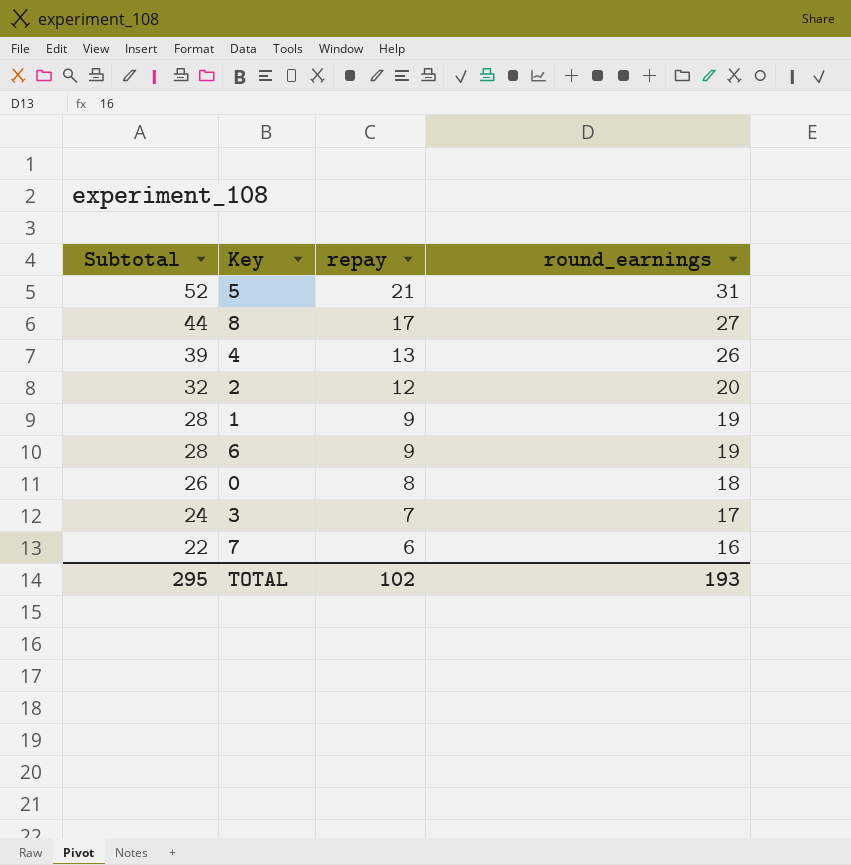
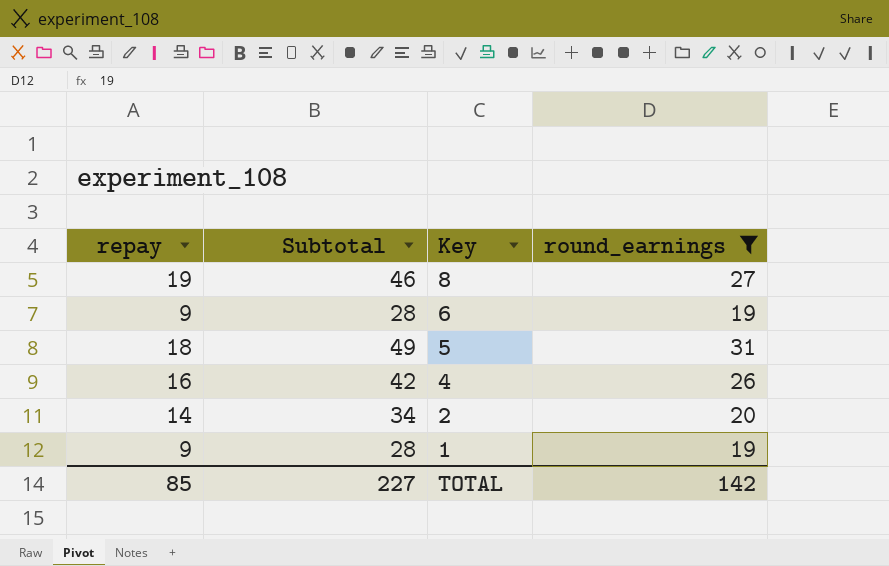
filter: none -> round_earnings >= 19
row order: Subtotal descending -> Key descending
column repay | position: 3 -> 1
8 | repay: 17 -> 19
8 | Subtotal: 44 -> 46
5 | repay: 21 -> 18
5 | Subtotal: 52 -> 49
4 | repay: 13 -> 16
4 | Subtotal: 39 -> 42
2 | repay: 12 -> 14
2 | Subtotal: 32 -> 34
TOTAL | repay: 102 -> 85
TOTAL | Subtotal: 295 -> 227
TOTAL | round_earnings: 193 -> 142

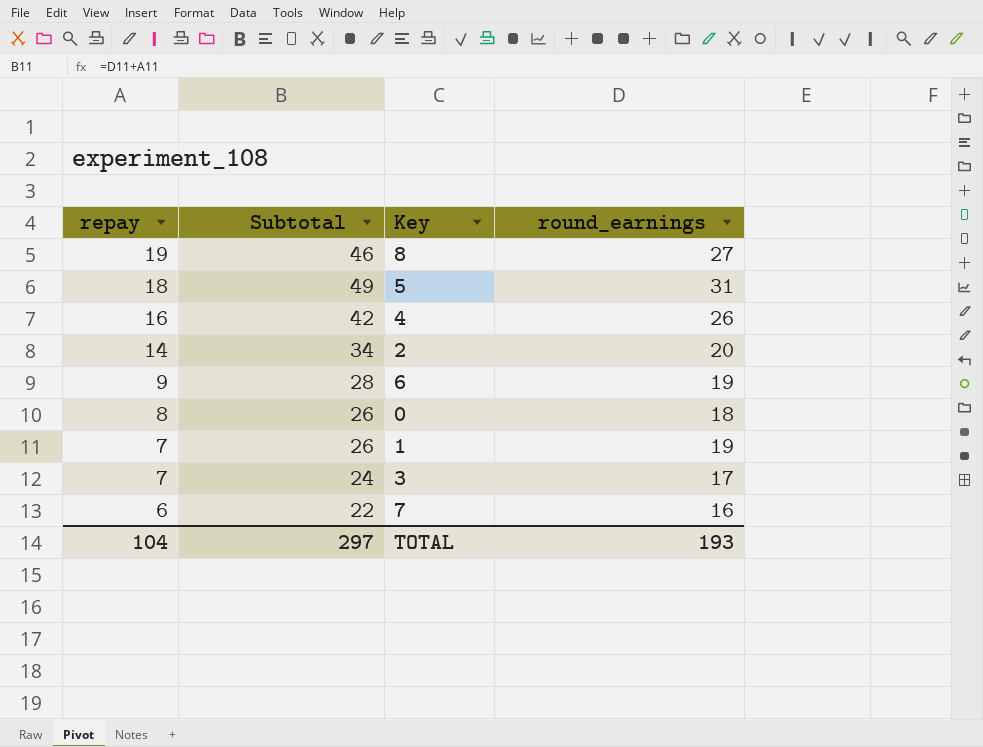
filter: round_earnings >= 19 -> none
row order: Key descending -> repay descending
1 | repay: 9 -> 7
1 | Subtotal: 28 -> 26
TOTAL | repay: 85 -> 104
TOTAL | Subtotal: 227 -> 297
TOTAL | round_earnings: 142 -> 193

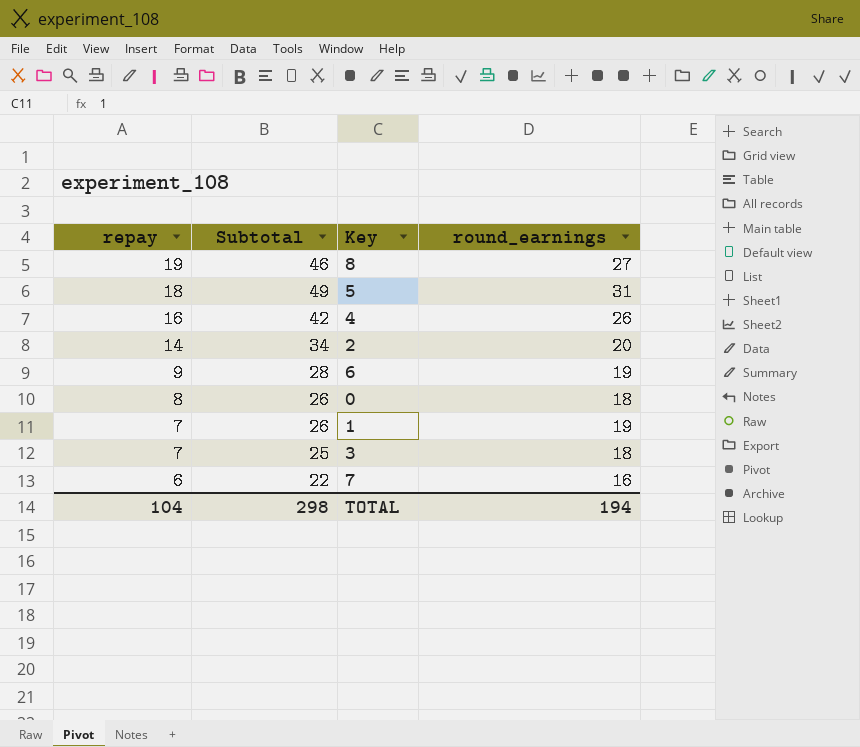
3 | Subtotal: 24 -> 25
3 | round_earnings: 17 -> 18
TOTAL | Subtotal: 297 -> 298
TOTAL | round_earnings: 193 -> 194

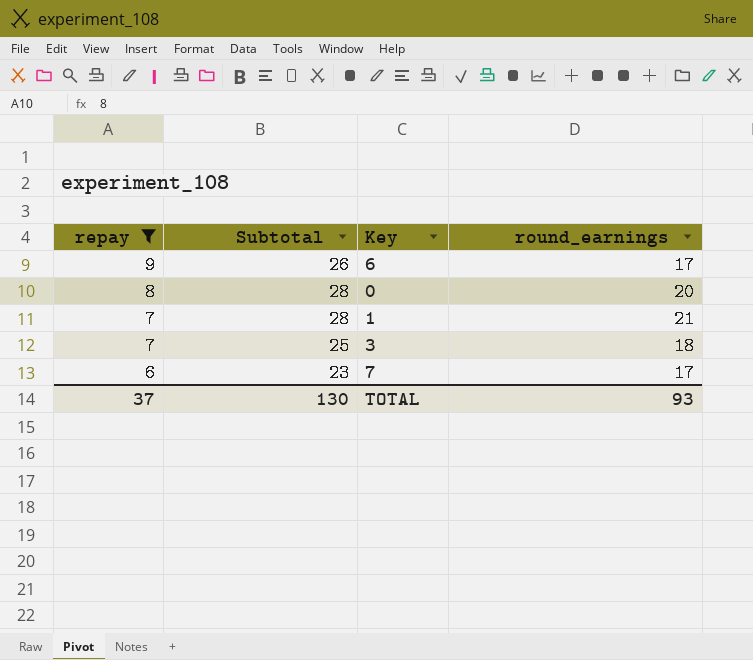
filter: none -> repay <= 9
6 | Subtotal: 28 -> 26
6 | round_earnings: 19 -> 17
0 | Subtotal: 26 -> 28
0 | round_earnings: 18 -> 20
1 | Subtotal: 26 -> 28
1 | round_earnings: 19 -> 21
7 | Subtotal: 22 -> 23
7 | round_earnings: 16 -> 17
TOTAL | repay: 104 -> 37
TOTAL | Subtotal: 298 -> 130
TOTAL | round_earnings: 194 -> 93

